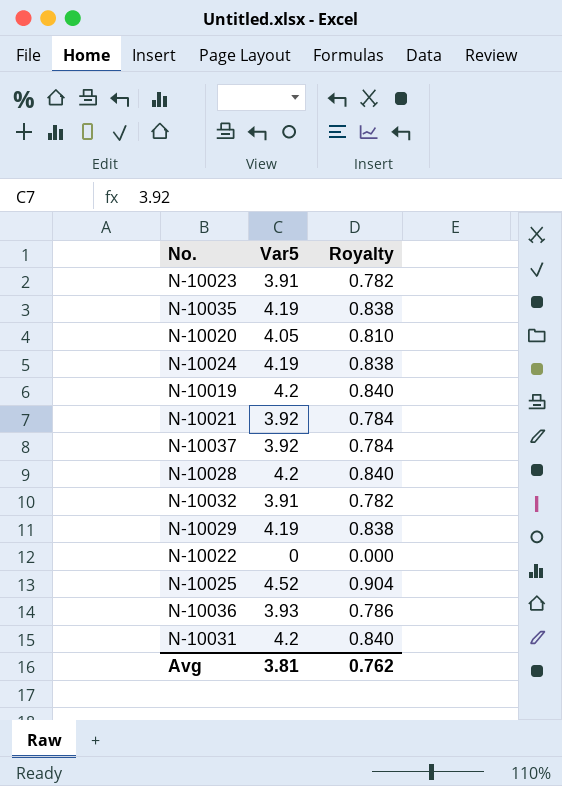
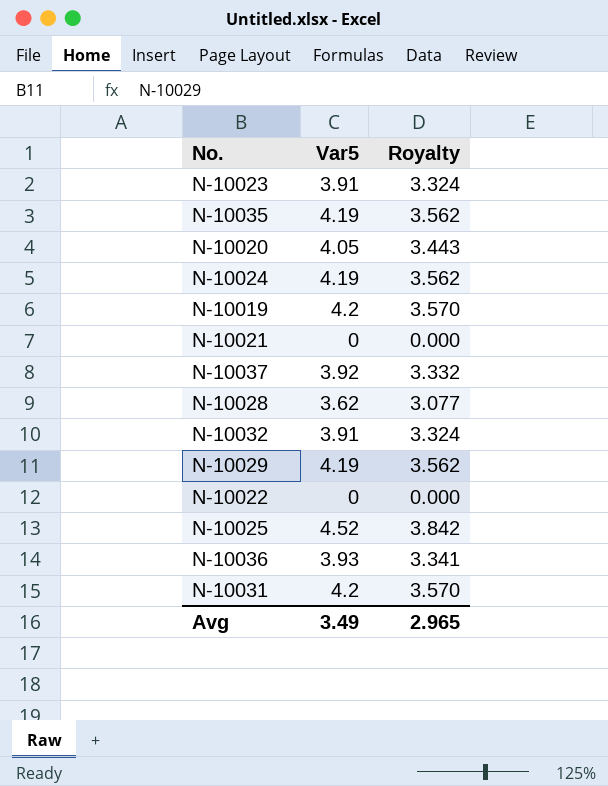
column Royalty | formula: [Var5] * 0.2 -> [Var5] * 0.85
N-10021 | Var5: 3.92 -> 0
N-10028 | Var5: 4.2 -> 3.62
Avg | Var5: 3.81 -> 3.49
Avg | Royalty: 0.762 -> 2.965

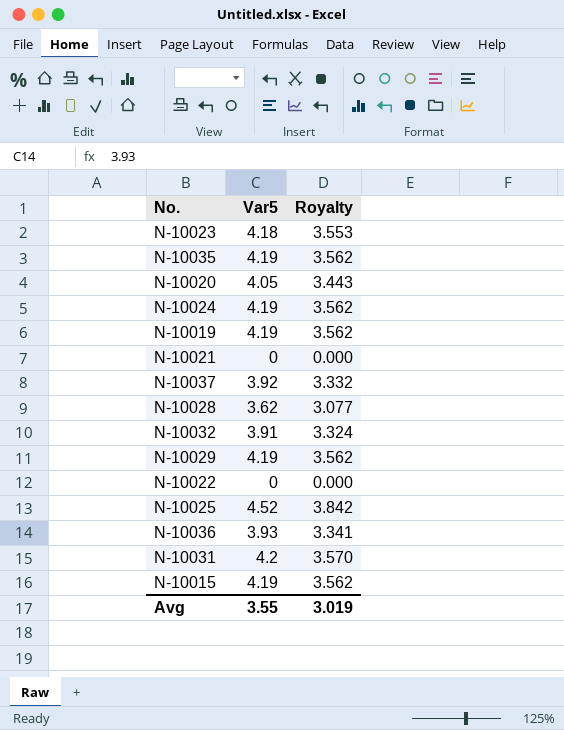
N-10023 | Var5: 3.91 -> 4.18
N-10023 | Royalty: 3.324 -> 3.553
N-10019 | Var5: 4.2 -> 4.19
N-10019 | Royalty: 3.570 -> 3.562
row N-10015: none -> 4.19 | 3.562
Avg | Var5: 3.49 -> 3.55
Avg | Royalty: 2.965 -> 3.019

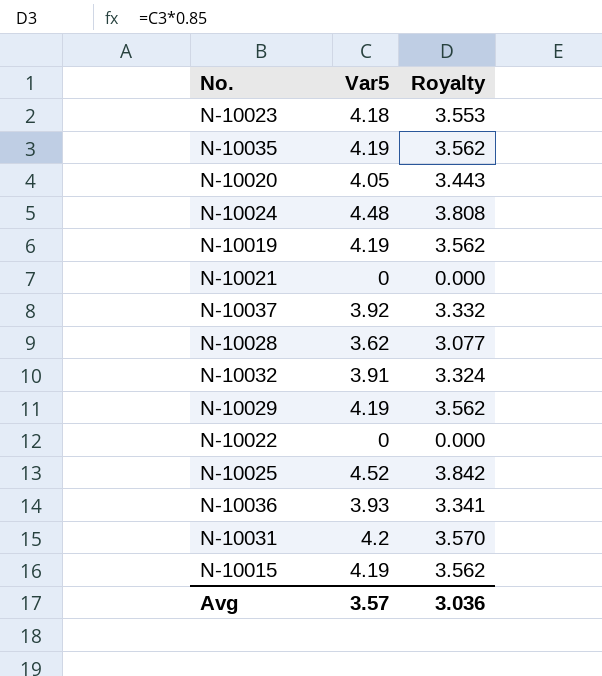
N-10024 | Var5: 4.19 -> 4.48
N-10024 | Royalty: 3.562 -> 3.808
Avg | Var5: 3.55 -> 3.57
Avg | Royalty: 3.019 -> 3.036

